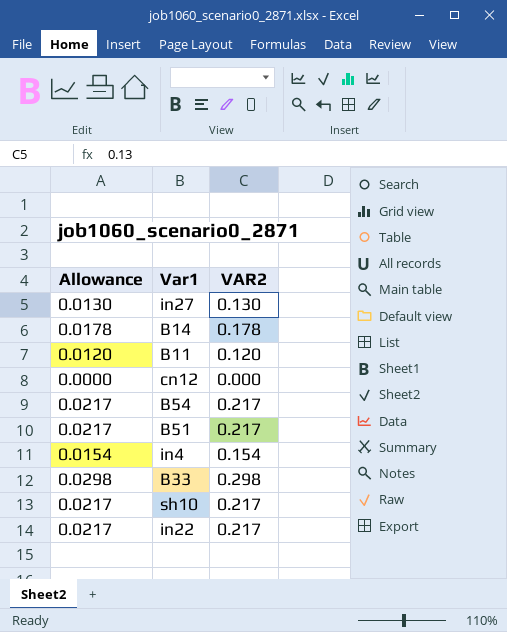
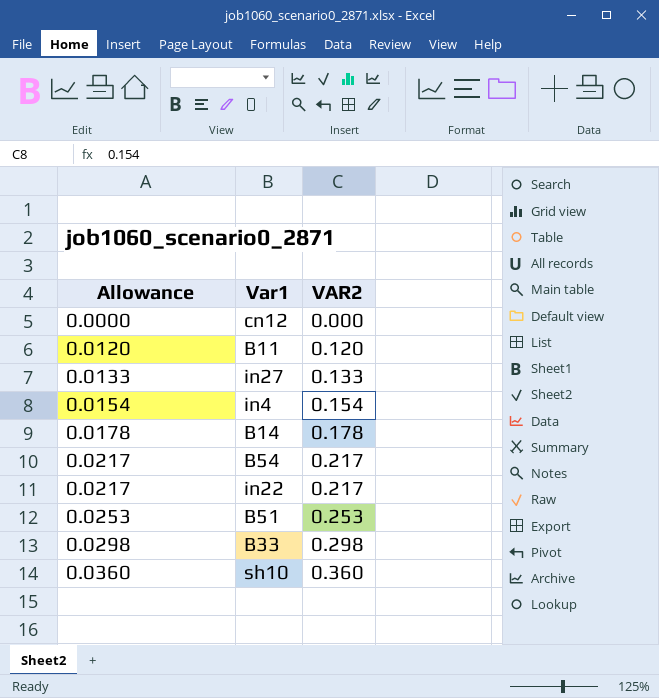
row order: none -> Allowance ascending
in27 | Allowance: 0.0130 -> 0.0133
in27 | VAR2: 0.130 -> 0.133
B51 | Allowance: 0.0217 -> 0.0253
B51 | VAR2: 0.217 -> 0.253
sh10 | Allowance: 0.0217 -> 0.0360
sh10 | VAR2: 0.217 -> 0.360

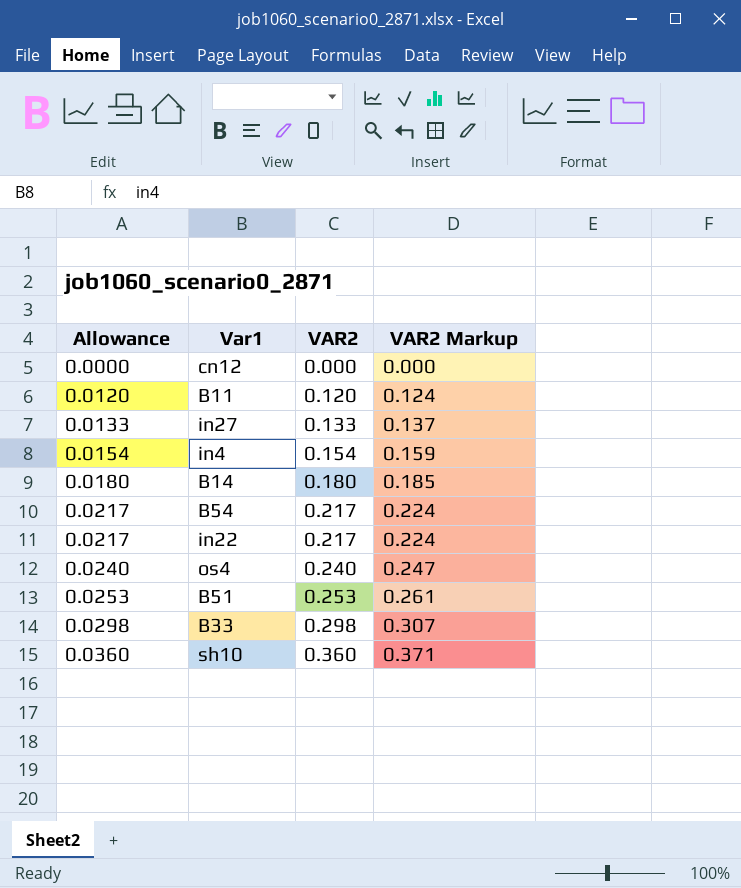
column VAR2 Markup | formula: none -> [VAR2] * 1.03
B14 | Allowance: 0.0178 -> 0.0180
B14 | VAR2: 0.178 -> 0.180
row os4: none -> 0.0240 | 0.240 | 0.247

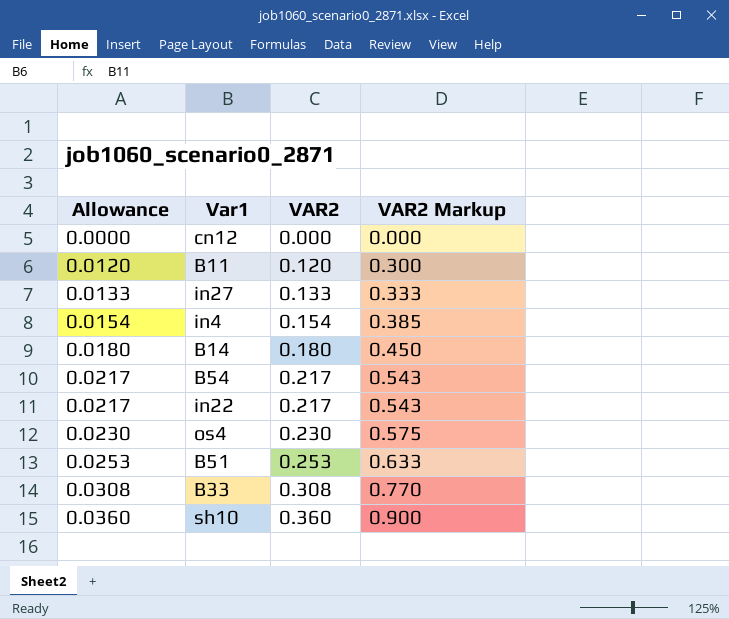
column VAR2 Markup | formula: [VAR2] * 1.03 -> [VAR2] * 2.5
os4 | Allowance: 0.0240 -> 0.0230
os4 | VAR2: 0.240 -> 0.230
B33 | Allowance: 0.0298 -> 0.0308
B33 | VAR2: 0.298 -> 0.308

